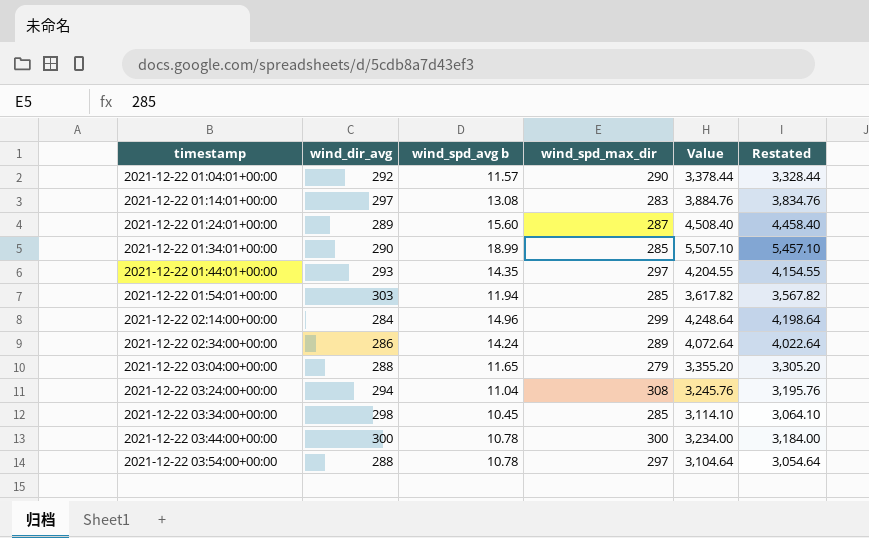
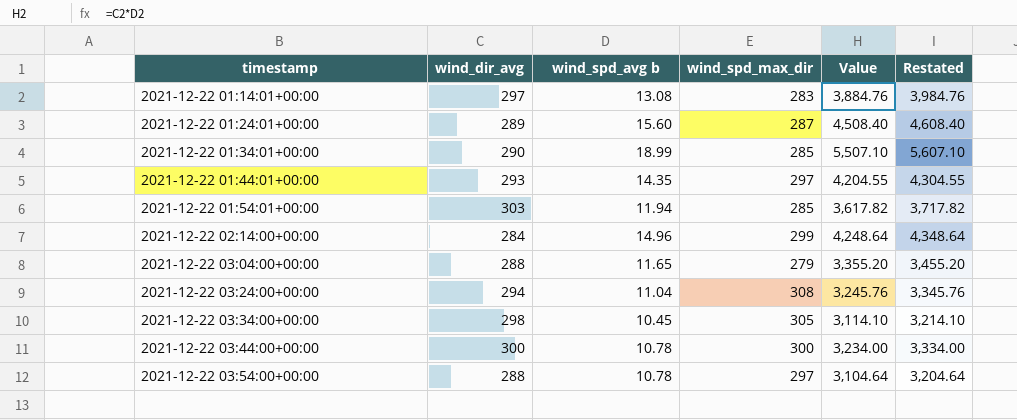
column Restated | formula: [Value] - 50 -> [Value] + 100
row 2021-12-22 01:04:01+00:00: 292 | 11.57 | 290 | 3,378.44 | 3,328.44 -> none
row 2021-12-22 02:34:00+00:00: 286 | 14.24 | 289 | 4,072.64 | 4,022.64 -> none
2021-12-22 03:34:00+00:00 | wind_spd_max_dir: 285 -> 305

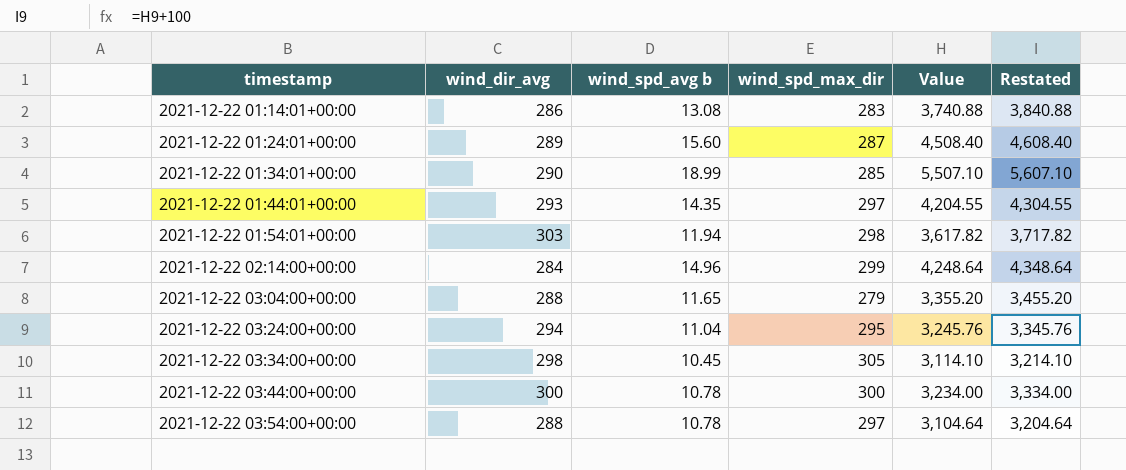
2021-12-22 01:14:01+00:00 | wind_dir_avg: 297 -> 286
2021-12-22 01:14:01+00:00 | Value: 3,884.76 -> 3,740.88
2021-12-22 01:14:01+00:00 | Restated: 3,984.76 -> 3,840.88
2021-12-22 01:54:01+00:00 | wind_spd_max_dir: 285 -> 298
2021-12-22 03:24:00+00:00 | wind_spd_max_dir: 308 -> 295

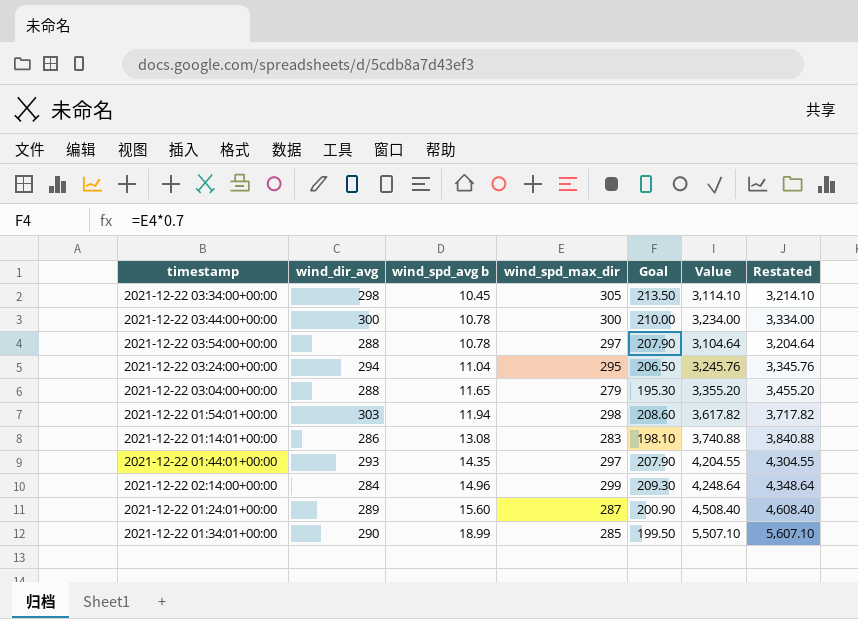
row order: timestamp ascending -> wind_spd_avg b ascending
column Goal | formula: none -> [wind_spd_max_dir] * 0.7

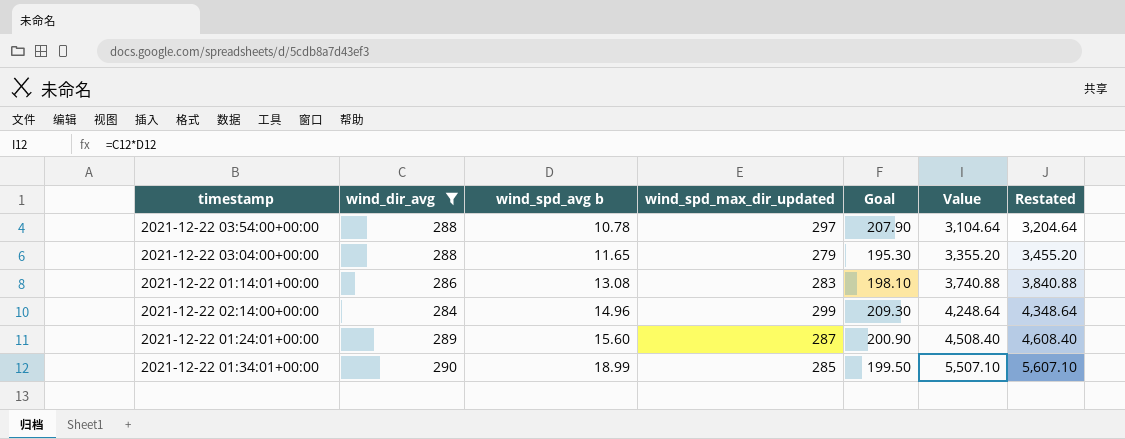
filter: none -> wind_dir_avg <= 290
column name: wind_spd_max_dir -> wind_spd_max_dir_updated

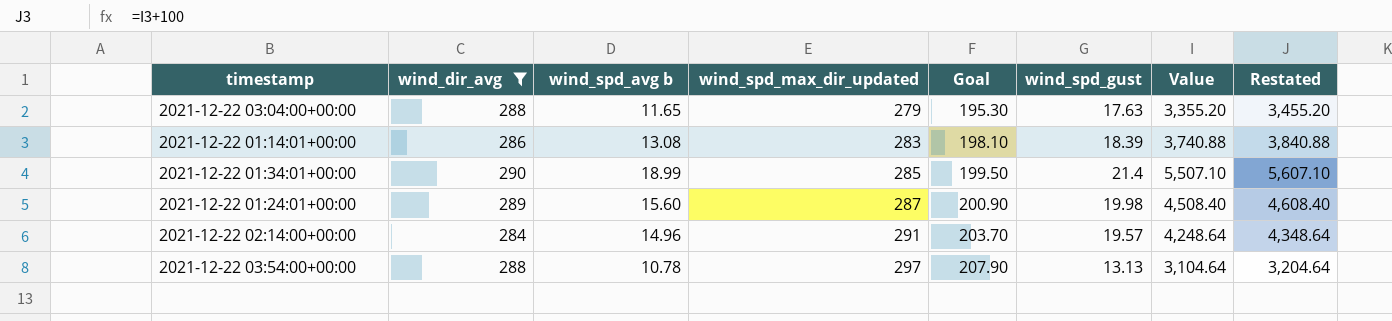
row order: wind_spd_avg b ascending -> wind_spd_max_dir_updated ascending
column wind_spd_gust | position: none -> 6
2021-12-22 02:14:00+00:00 | wind_spd_max_dir_updated: 299 -> 291
2021-12-22 02:14:00+00:00 | Goal: 209.30 -> 203.70

